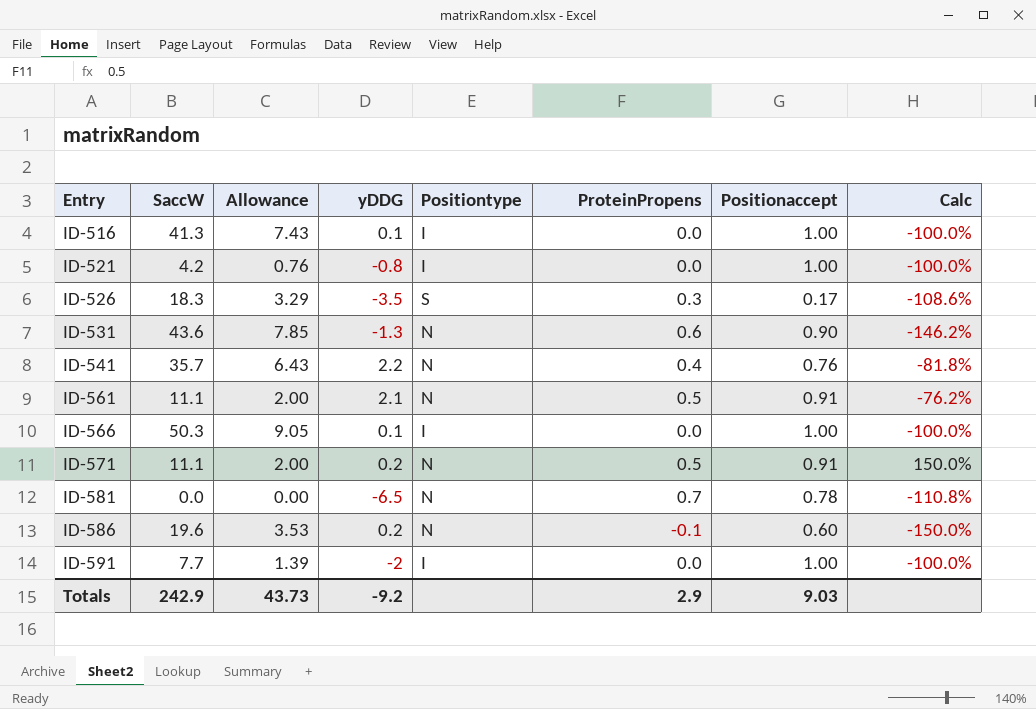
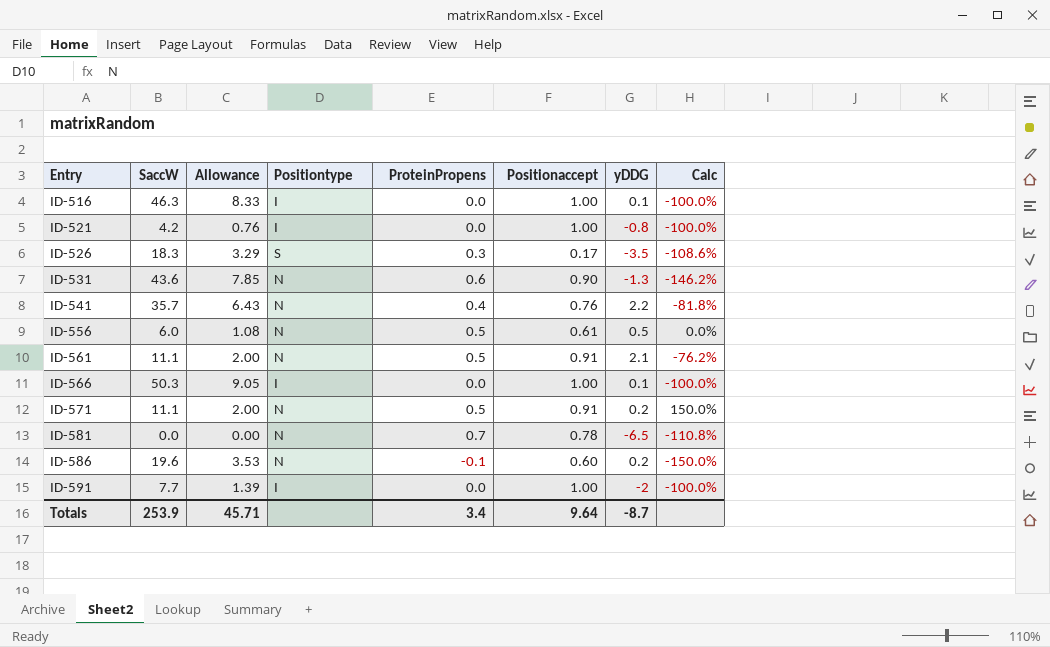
column yDDG | position: 4 -> 7
ID-516 | SaccW: 41.3 -> 46.3
ID-516 | Allowance: 7.43 -> 8.33
row ID-556: none -> 6.0 | 1.08 | N | 0.5 | 0.61 | 0.5 | 0.0%
Totals | SaccW: 242.9 -> 253.9
Totals | Allowance: 43.73 -> 45.71
Totals | ProteinPropens: 2.9 -> 3.4
Totals | Positionaccept: 9.03 -> 9.64
Totals | yDDG: -9.2 -> -8.7

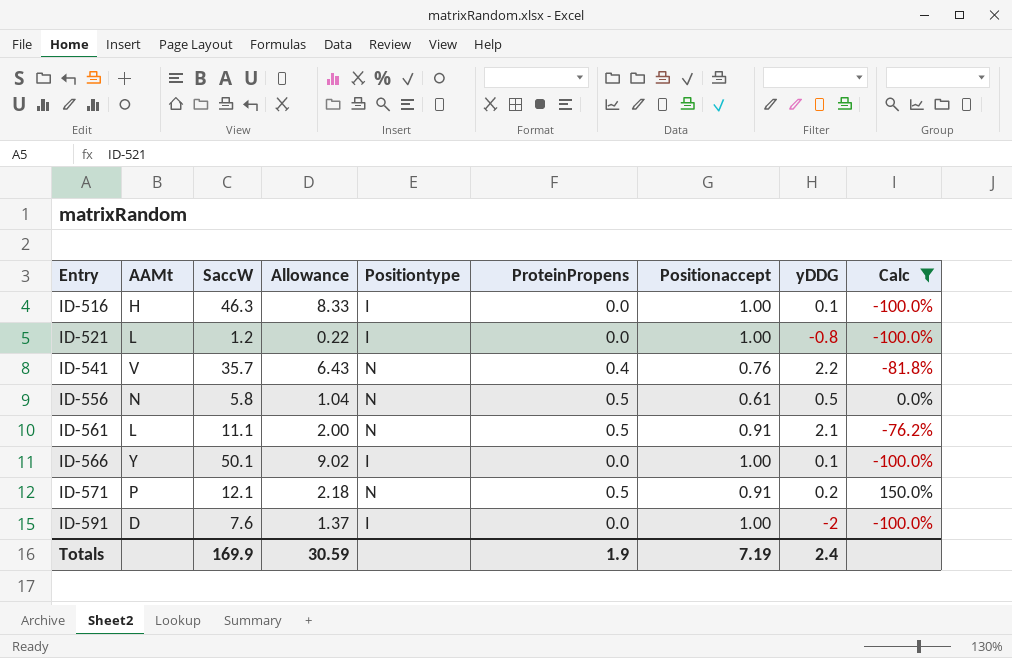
filter: none -> Calc >= -100.0%
column AAMt | position: none -> 2
ID-521 | SaccW: 4.2 -> 1.2
ID-521 | Allowance: 0.76 -> 0.22
ID-556 | SaccW: 6.0 -> 5.8
ID-556 | Allowance: 1.08 -> 1.04
ID-566 | SaccW: 50.3 -> 50.1
ID-566 | Allowance: 9.05 -> 9.02
ID-571 | SaccW: 11.1 -> 12.1
ID-571 | Allowance: 2.00 -> 2.18
ID-591 | SaccW: 7.7 -> 7.6
ID-591 | Allowance: 1.39 -> 1.37
Totals | SaccW: 253.9 -> 169.9
Totals | Allowance: 45.71 -> 30.59
Totals | ProteinPropens: 3.4 -> 1.9
Totals | Positionaccept: 9.64 -> 7.19
Totals | yDDG: -8.7 -> 2.4

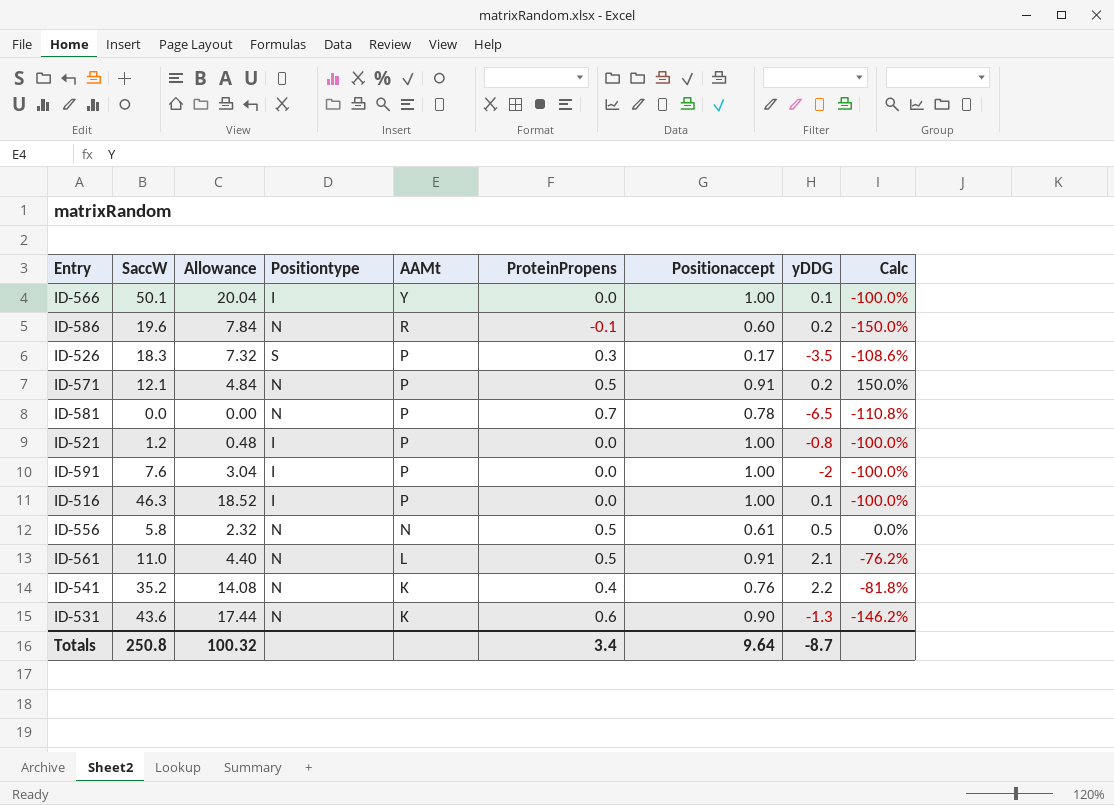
filter: Calc >= -100.0% -> none
row order: Entry ascending -> AAMt descending
column Allowance | formula: [SaccW] * 0.18 -> [SaccW] * 0.4
column AAMt | position: 2 -> 5
ID-521 | AAMt: L -> P
ID-591 | AAMt: D -> P
ID-516 | AAMt: H -> P
ID-561 | SaccW: 11.1 -> 11.0
ID-541 | SaccW: 35.7 -> 35.2
ID-541 | AAMt: V -> K
Totals | SaccW: 169.9 -> 250.8
Totals | Allowance: 30.59 -> 100.32
Totals | ProteinPropens: 1.9 -> 3.4
Totals | Positionaccept: 7.19 -> 9.64
Totals | yDDG: 2.4 -> -8.7

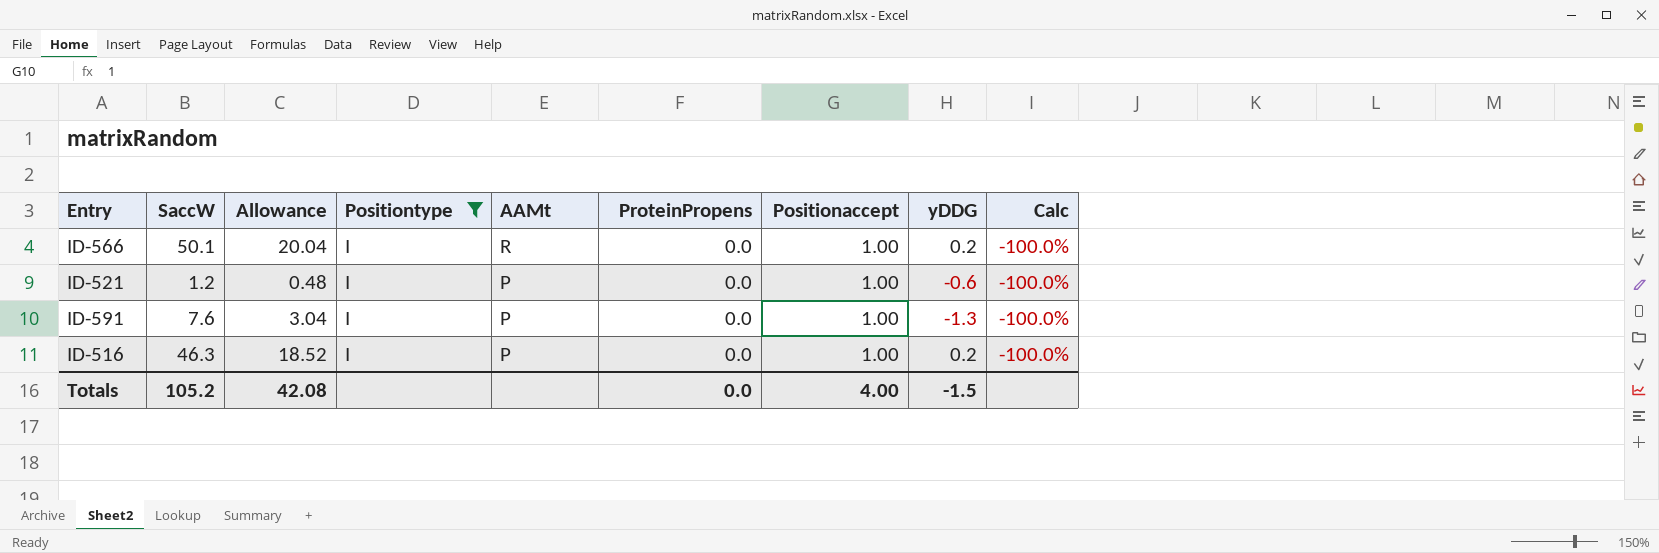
filter: none -> Positiontype = I
ID-566 | AAMt: Y -> R
ID-566 | yDDG: 0.1 -> 0.2
ID-521 | yDDG: -0.8 -> -0.6
ID-591 | yDDG: -2 -> -1.3
ID-516 | yDDG: 0.1 -> 0.2
Totals | SaccW: 250.8 -> 105.2
Totals | Allowance: 100.32 -> 42.08
Totals | ProteinPropens: 3.4 -> 0.0
Totals | Positionaccept: 9.64 -> 4.00
Totals | yDDG: -8.7 -> -1.5

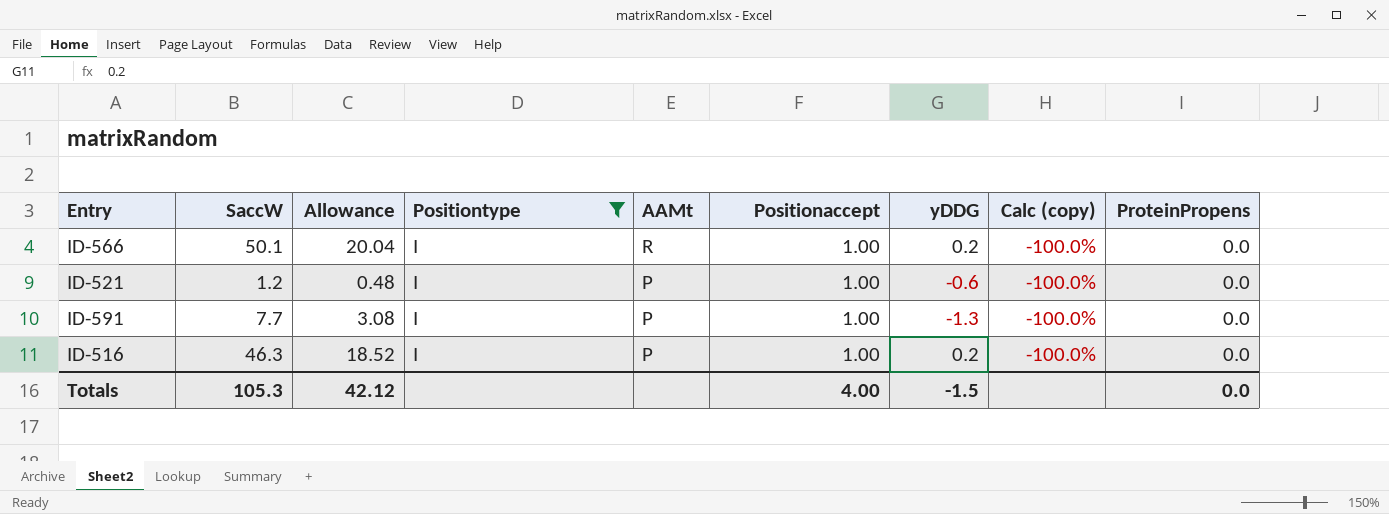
column name: Calc -> Calc (copy)
column ProteinPropens | position: 6 -> 9
ID-591 | SaccW: 7.6 -> 7.7
ID-591 | Allowance: 3.04 -> 3.08
Totals | SaccW: 105.2 -> 105.3
Totals | Allowance: 42.08 -> 42.12

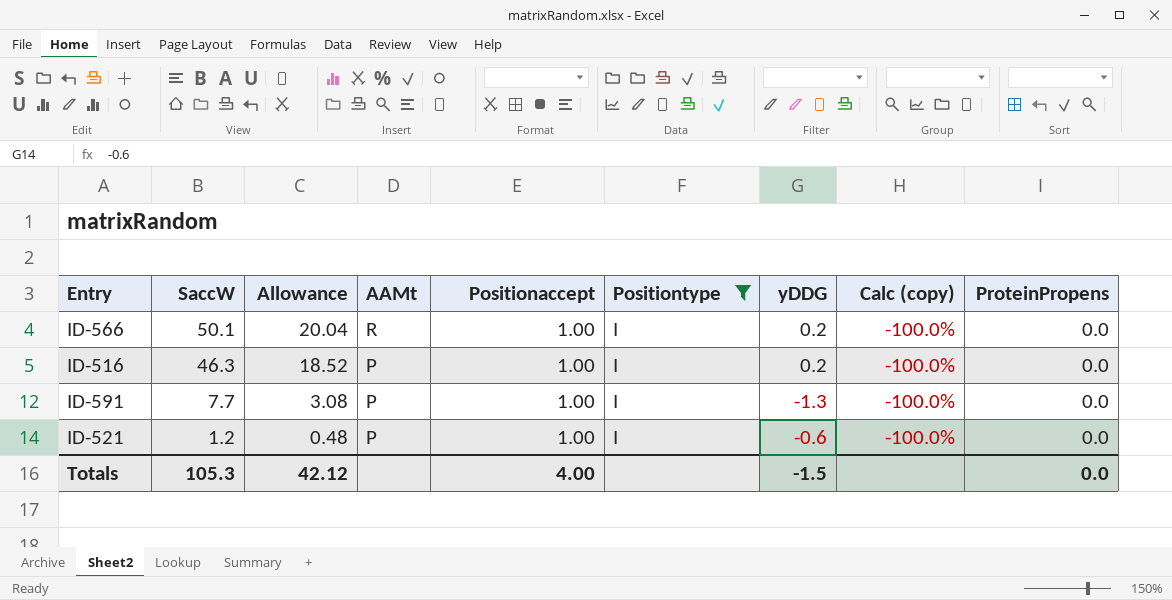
row order: AAMt descending -> SaccW descending
column Positiontype | position: 4 -> 6

